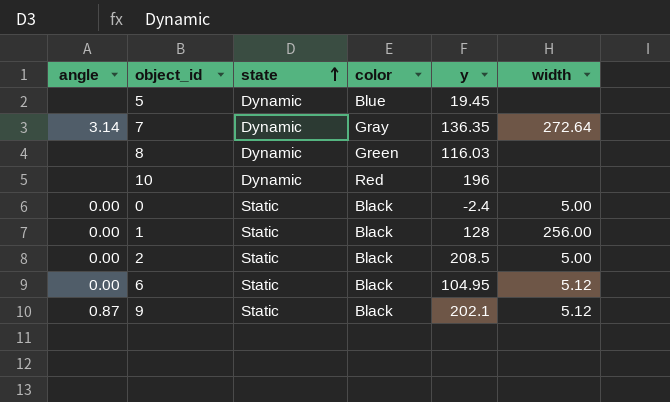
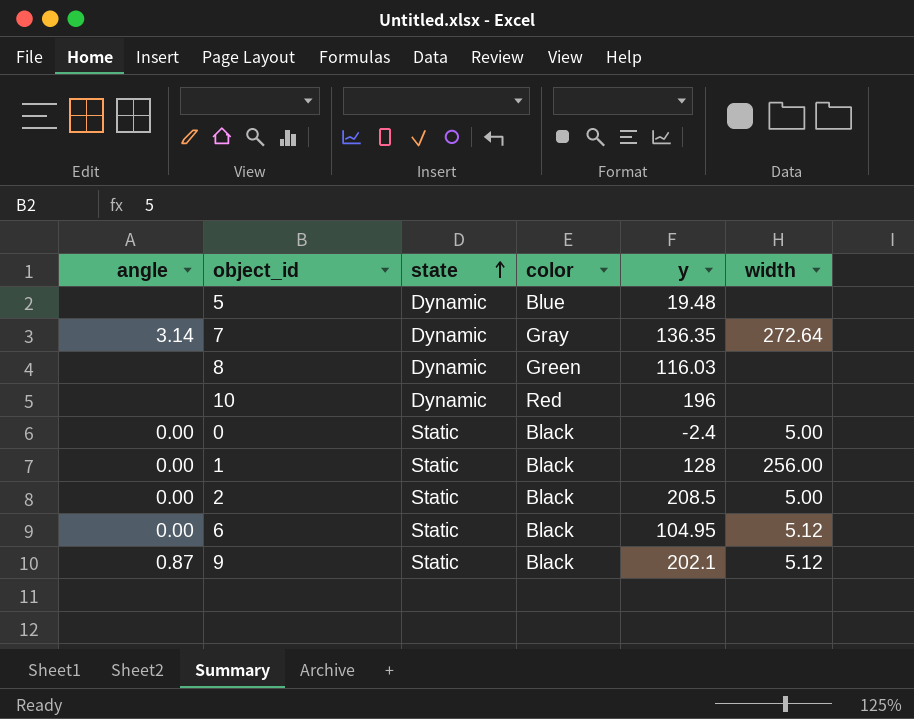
5 | y: 19.45 -> 19.48

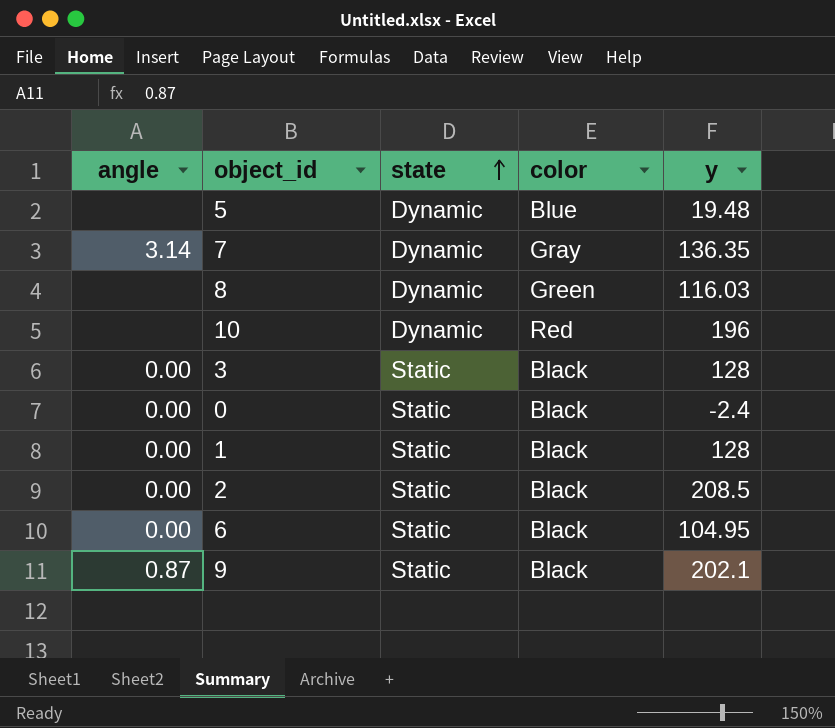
column width | position: 6 -> none
row 3: none -> 0.00 | Static | Black | 128

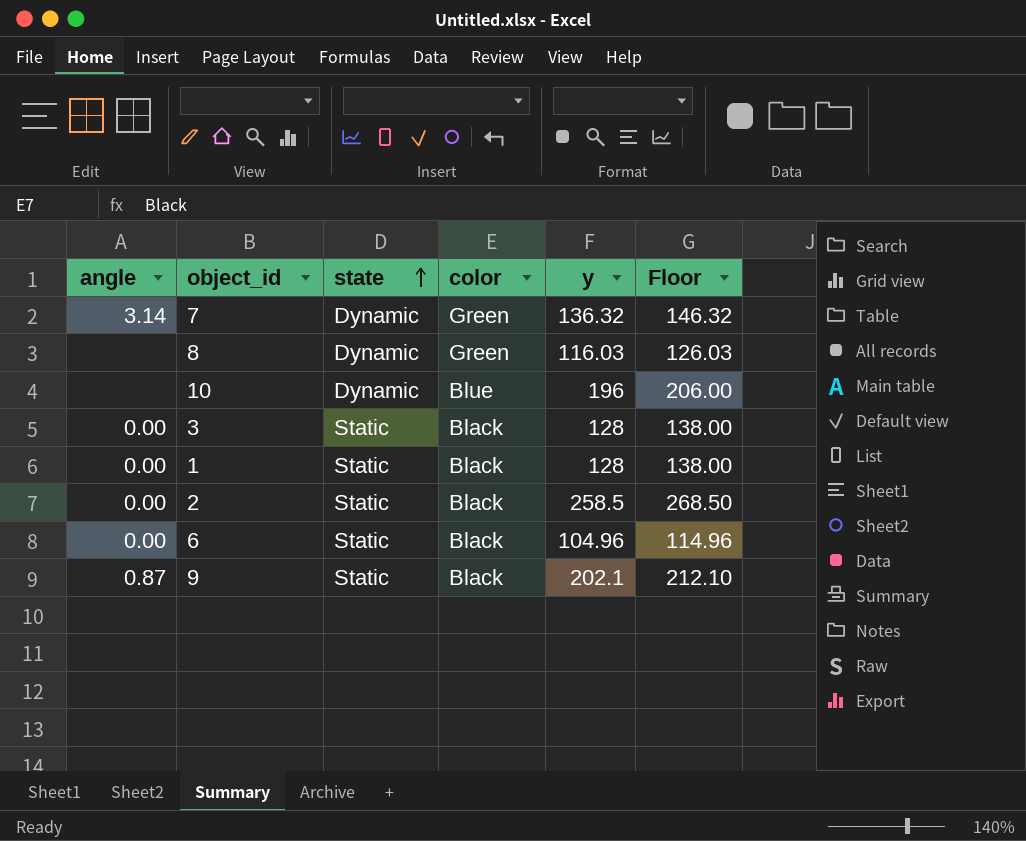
column Floor | formula: none -> [y] + 10
row 5: none | Dynamic | Blue | 19.48 -> none
row 0: 0.00 | Static | Black | -2.4 -> none
7 | color: Gray -> Green
7 | y: 136.35 -> 136.32
10 | color: Red -> Blue
2 | y: 208.5 -> 258.5
6 | y: 104.95 -> 104.96

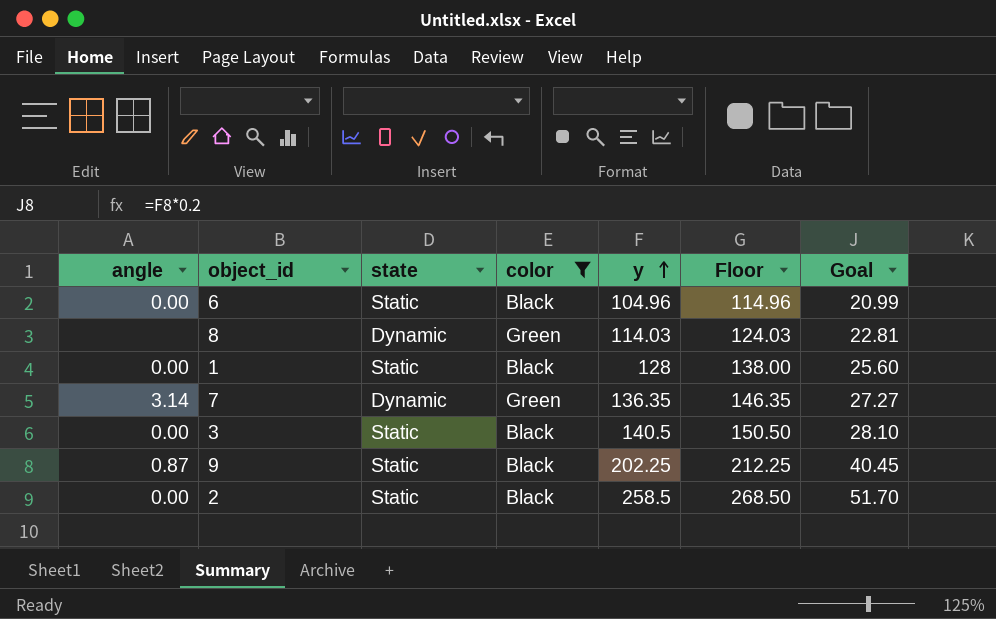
filter: none -> color != Blue
row order: state ascending -> y ascending
column Goal | formula: none -> [y] * 0.2
8 | y: 116.03 -> 114.03
8 | Floor: 126.03 -> 124.03
7 | y: 136.32 -> 136.35
7 | Floor: 146.32 -> 146.35
3 | y: 128 -> 140.5
3 | Floor: 138.00 -> 150.50
9 | y: 202.1 -> 202.25
9 | Floor: 212.10 -> 212.25

